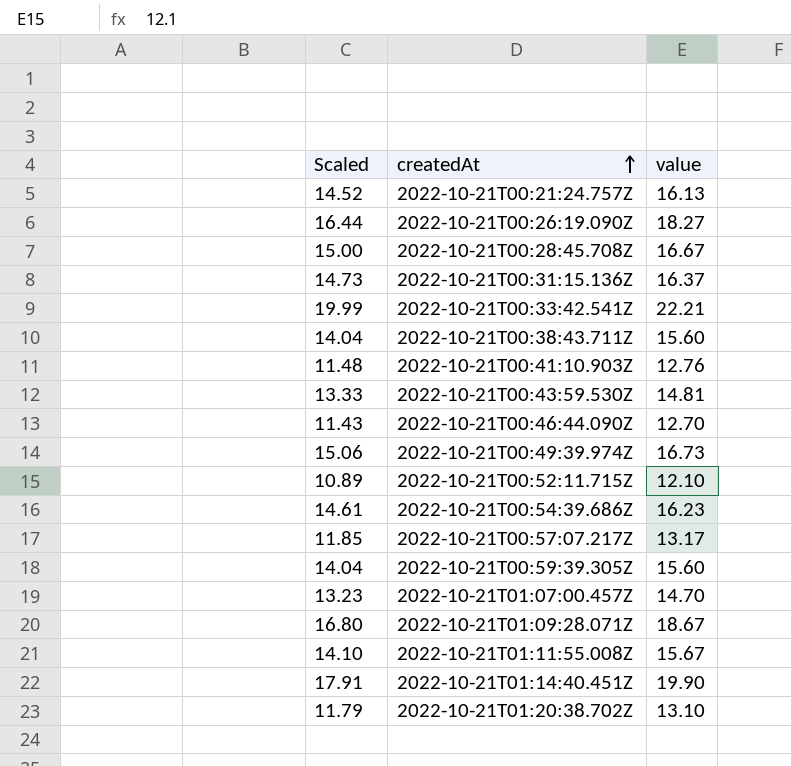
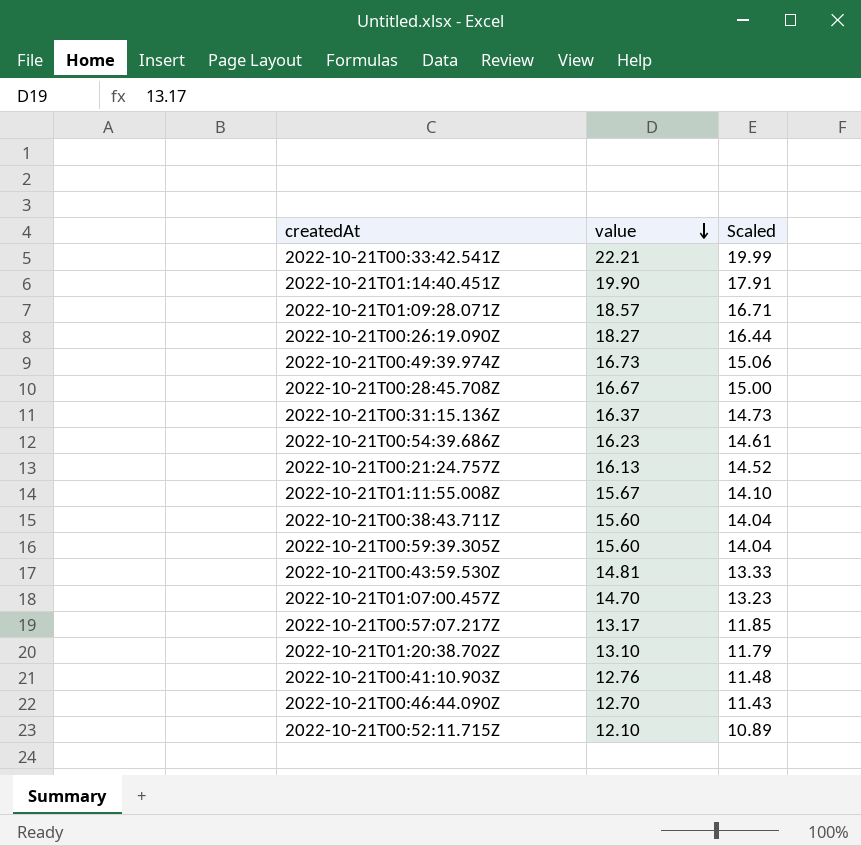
row order: createdAt ascending -> value descending
column Scaled | position: 1 -> 3
2022-10-21T01:09:28.071Z | value: 18.67 -> 18.57
2022-10-21T01:09:28.071Z | Scaled: 16.80 -> 16.71

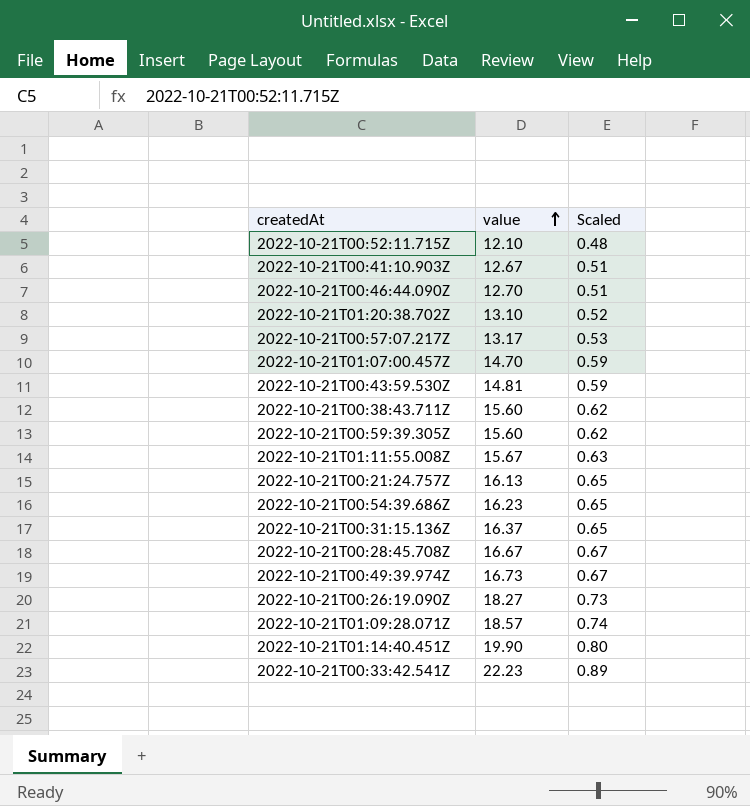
row order: value descending -> value ascending
column Scaled | formula: [value] * 0.9 -> [value] * 0.04
2022-10-21T00:41:10.903Z | value: 12.76 -> 12.67
2022-10-21T00:33:42.541Z | value: 22.21 -> 22.23

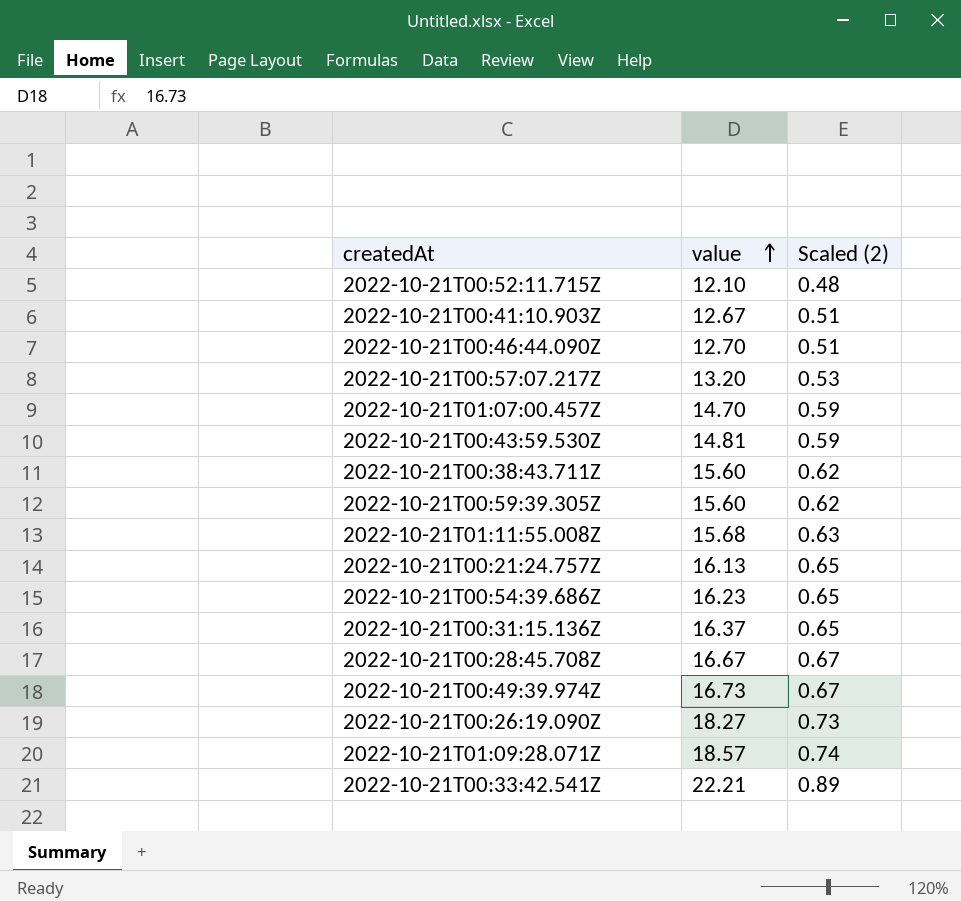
column name: Scaled -> Scaled (2)
row 2022-10-21T01:20:38.702Z: 13.10 | 0.52 -> none
row 2022-10-21T01:14:40.451Z: 19.90 | 0.80 -> none
2022-10-21T00:57:07.217Z | value: 13.17 -> 13.20
2022-10-21T01:11:55.008Z | value: 15.67 -> 15.68
2022-10-21T00:33:42.541Z | value: 22.23 -> 22.21

